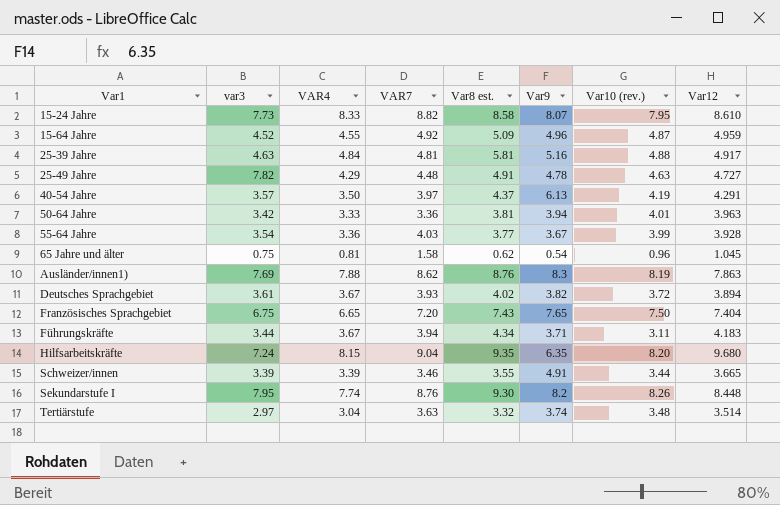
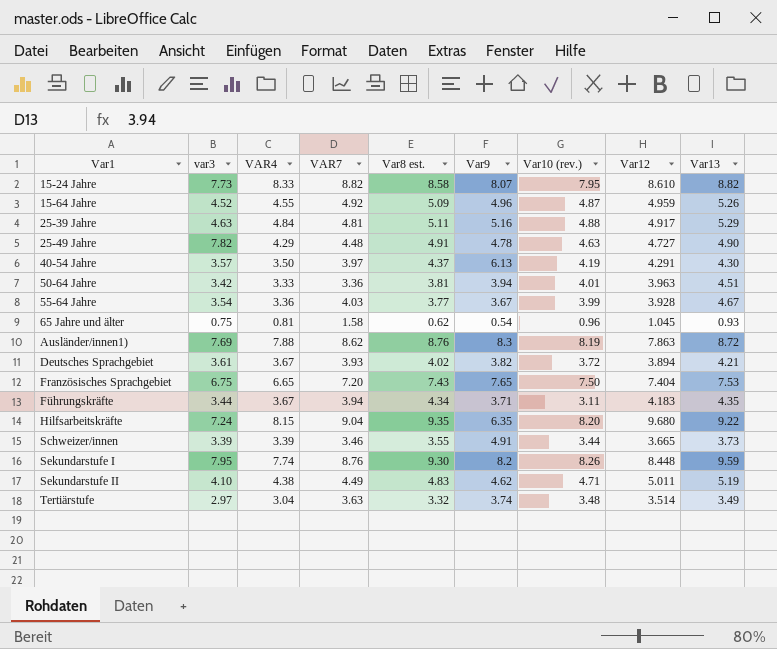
column Var13 | position: none -> 9
25-39 Jahre | Var8 est.: 5.81 -> 5.11
row Sekundarstufe II: none -> 4.10 | 4.38 | 4.49 | 4.83 | 4.62 | 4.71 | 5.011 | 5.19

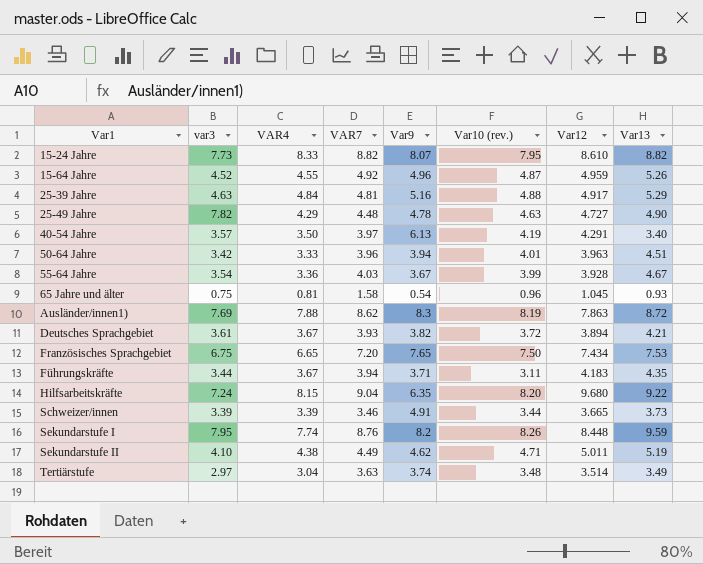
column Var8 est. | position: 5 -> none
40-54 Jahre | Var13: 4.30 -> 3.40
50-64 Jahre | VAR7: 3.36 -> 3.96
Französisches Sprachgebiet | Var12: 7.404 -> 7.434

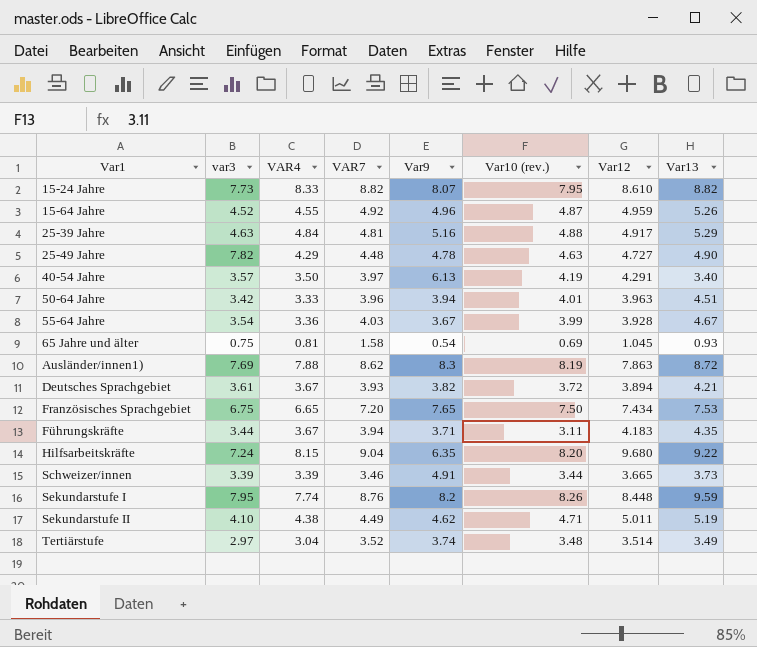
65 Jahre und älter | Var10 (rev.): 0.96 -> 0.69
Tertiärstufe | VAR7: 3.63 -> 3.52

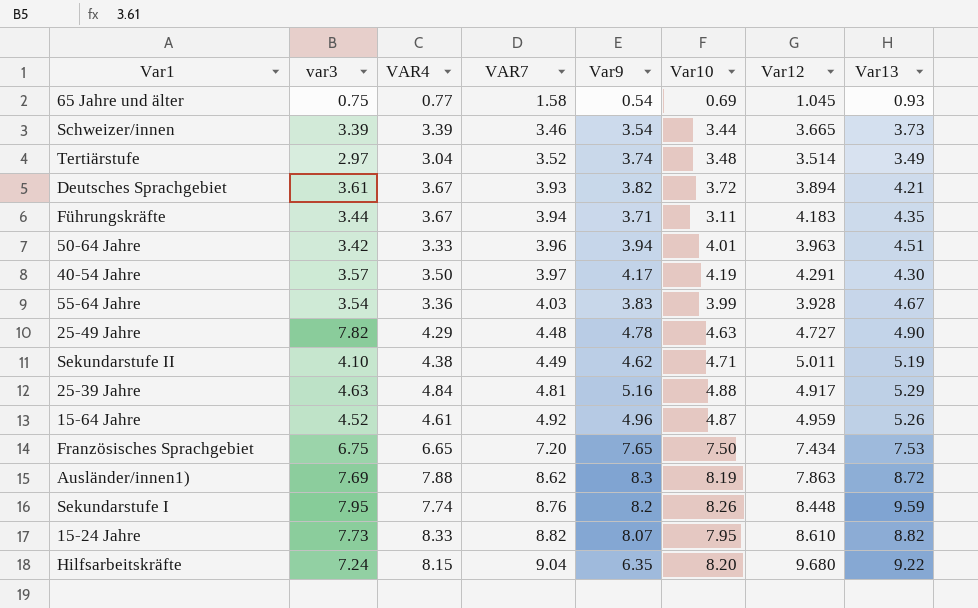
row order: Var1 ascending -> VAR7 ascending
column name: Var10 (rev.) -> Var10
65 Jahre und älter | VAR4: 0.81 -> 0.77
Schweizer/innen | Var9: 4.91 -> 3.54
40-54 Jahre | Var9: 6.13 -> 4.17
40-54 Jahre | Var13: 3.40 -> 4.30
55-64 Jahre | Var9: 3.67 -> 3.83
15-64 Jahre | VAR4: 4.55 -> 4.61

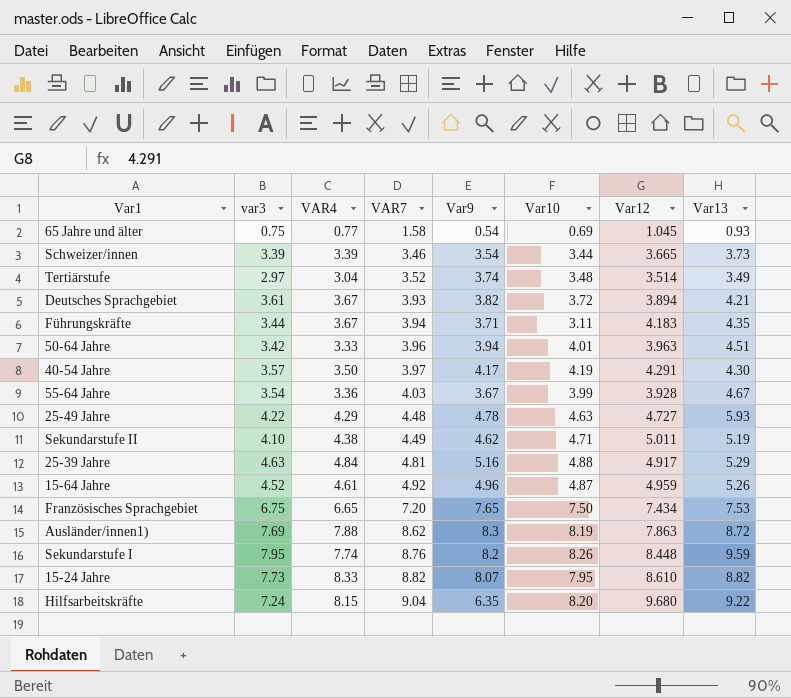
55-64 Jahre | Var9: 3.83 -> 3.67
25-49 Jahre | var3: 7.82 -> 4.22
25-49 Jahre | Var13: 4.90 -> 5.93

